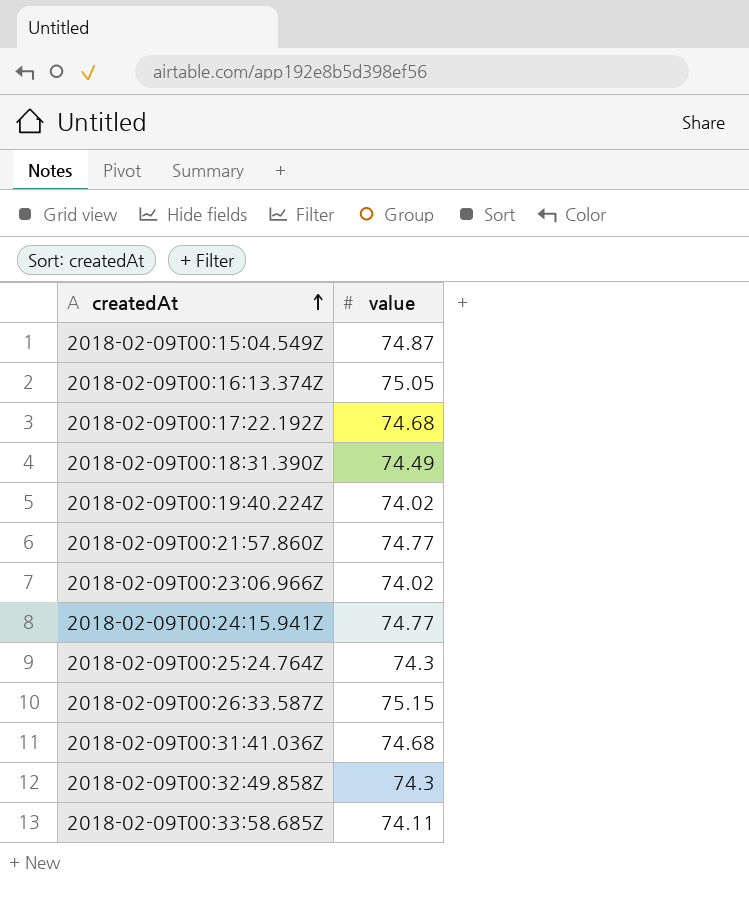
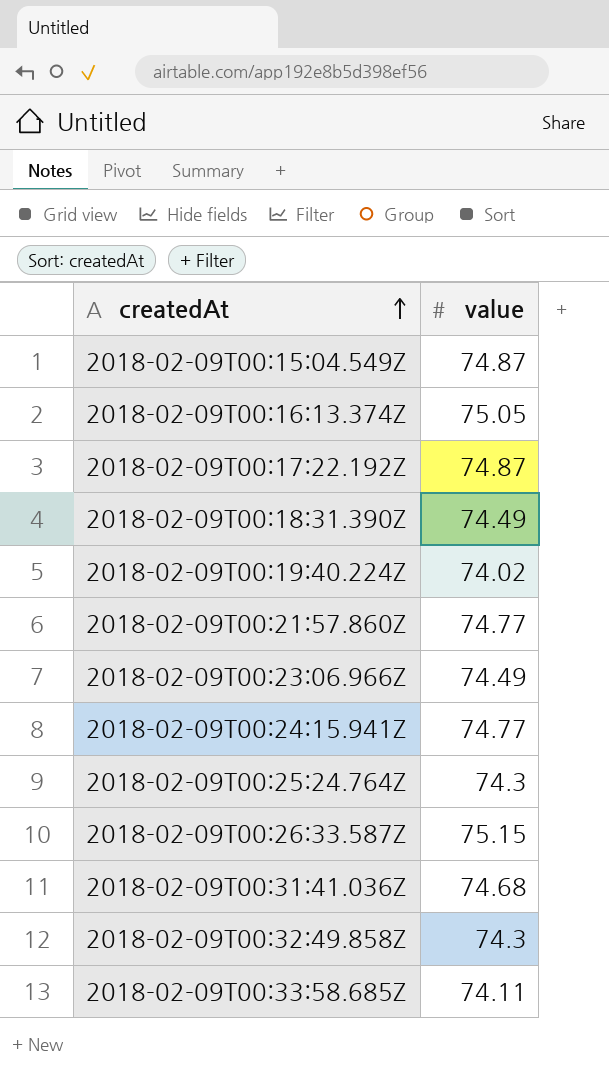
2018-02-09T00:17:22.192Z | value: 74.68 -> 74.87
2018-02-09T00:23:06.966Z | value: 74.02 -> 74.49

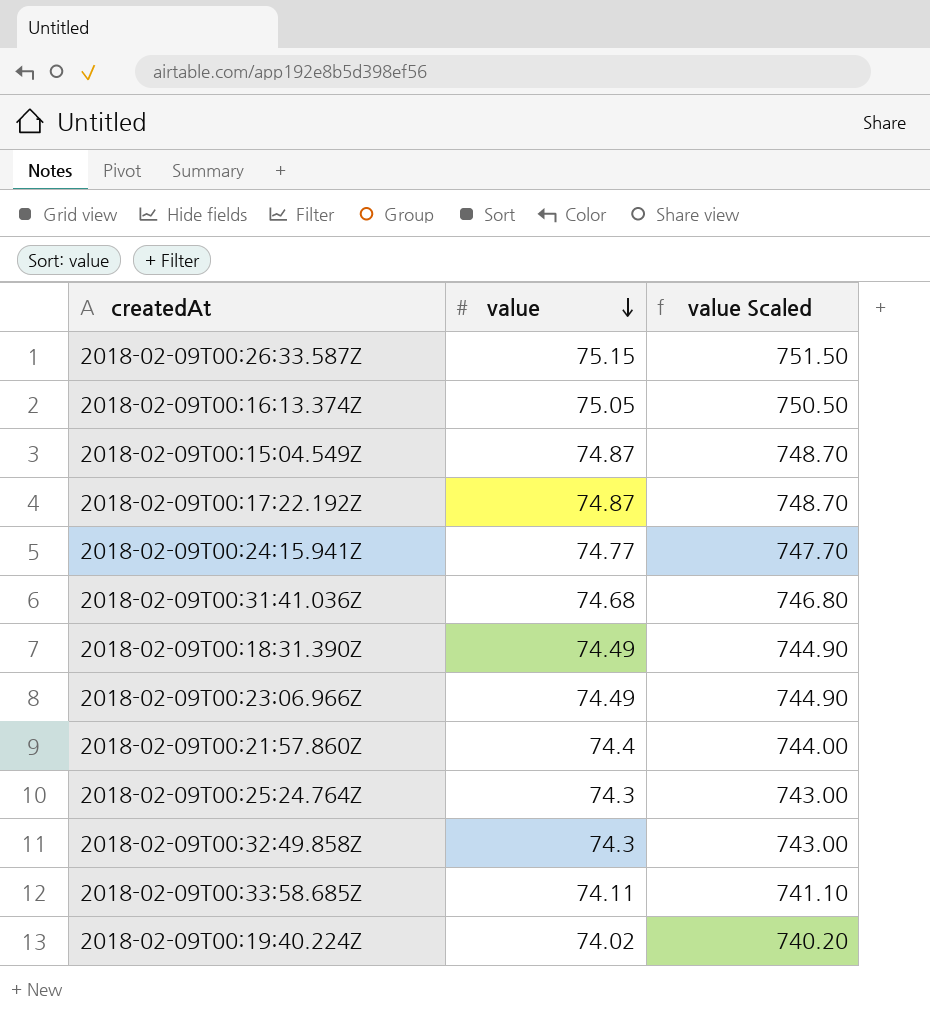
row order: createdAt ascending -> value descending
column value Scaled | formula: none -> [value] * 10
2018-02-09T00:21:57.860Z | value: 74.77 -> 74.4

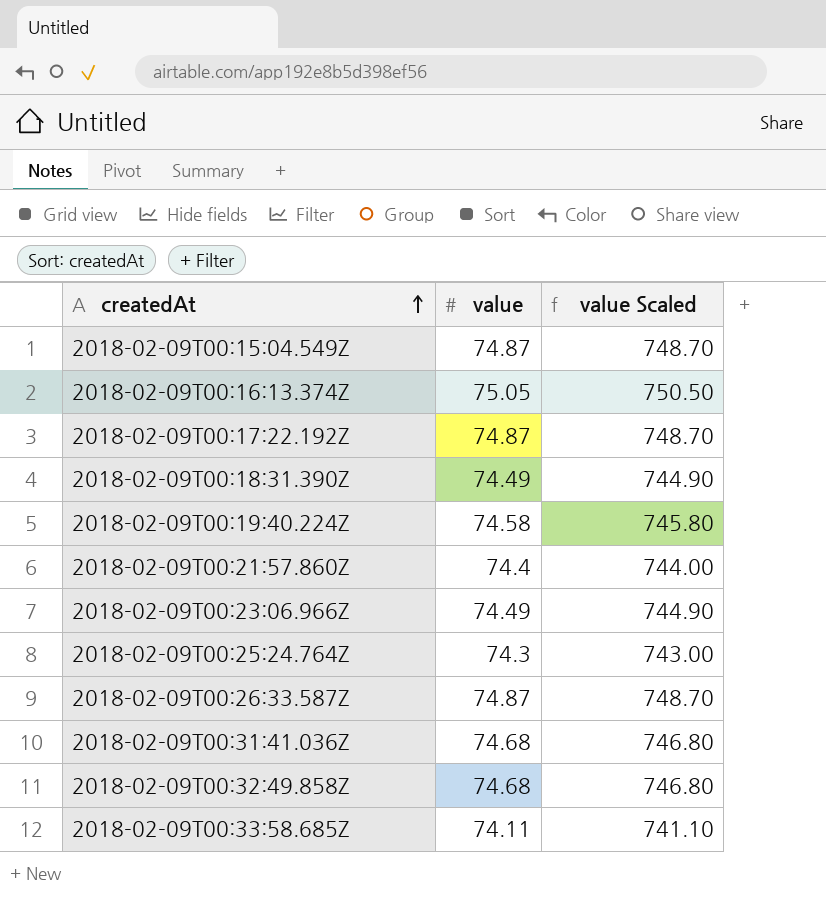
row order: value descending -> createdAt ascending
row 2018-02-09T00:24:15.941Z: 74.77 | 747.70 -> none
2018-02-09T00:19:40.224Z | value: 74.02 -> 74.58
2018-02-09T00:19:40.224Z | value Scaled: 740.20 -> 745.80
2018-02-09T00:26:33.587Z | value: 75.15 -> 74.87
2018-02-09T00:26:33.587Z | value Scaled: 751.50 -> 748.70
2018-02-09T00:32:49.858Z | value: 74.3 -> 74.68
2018-02-09T00:32:49.858Z | value Scaled: 743.00 -> 746.80

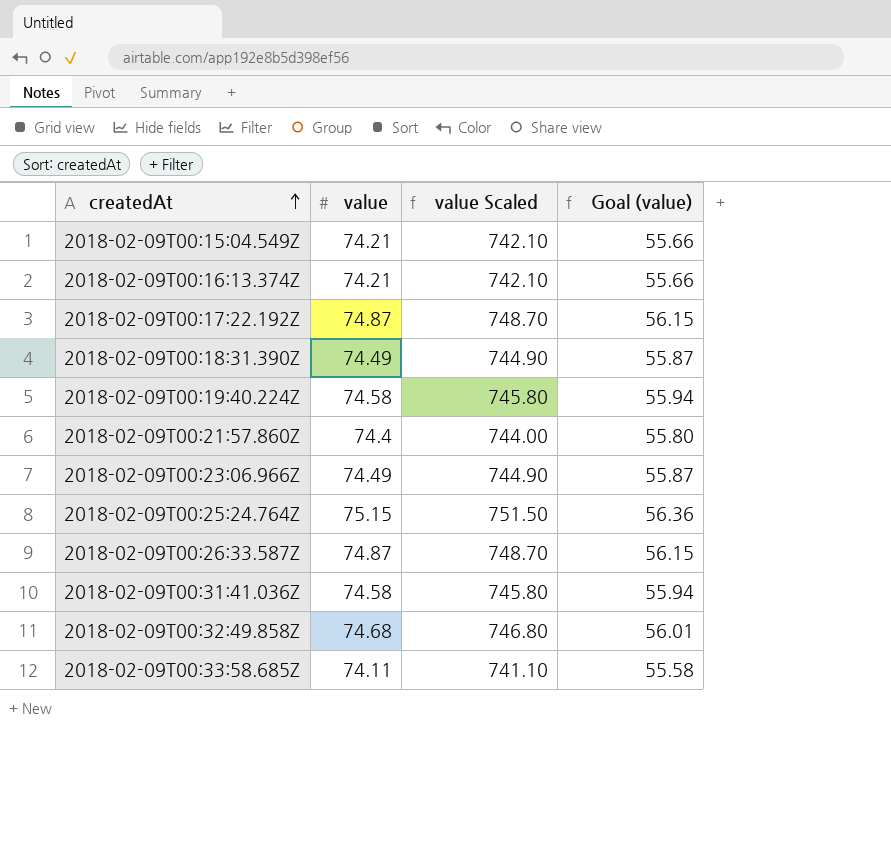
column Goal (value) | formula: none -> [value] * 0.75
2018-02-09T00:15:04.549Z | value: 74.87 -> 74.21
2018-02-09T00:15:04.549Z | value Scaled: 748.70 -> 742.10
2018-02-09T00:16:13.374Z | value: 75.05 -> 74.21
2018-02-09T00:16:13.374Z | value Scaled: 750.50 -> 742.10
2018-02-09T00:25:24.764Z | value: 74.3 -> 75.15
2018-02-09T00:25:24.764Z | value Scaled: 743.00 -> 751.50
2018-02-09T00:31:41.036Z | value: 74.68 -> 74.58
2018-02-09T00:31:41.036Z | value Scaled: 746.80 -> 745.80

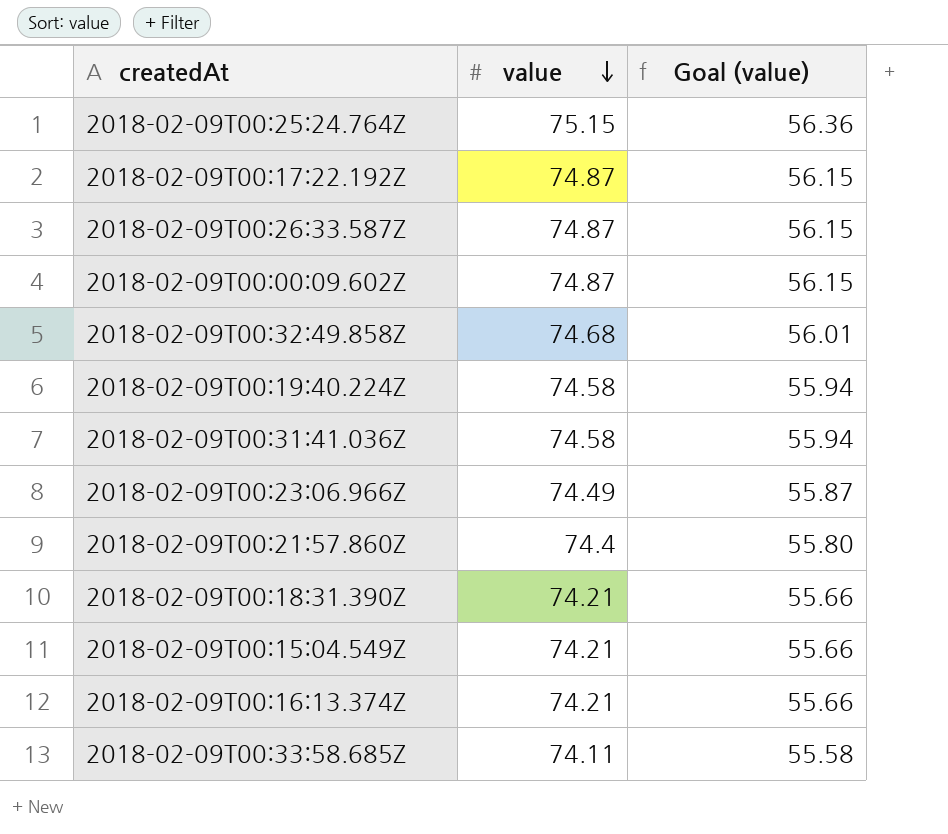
row order: createdAt ascending -> value descending
column value Scaled | formula: [value] * 10 -> none
row 2018-02-09T00:00:09.602Z: none -> 74.87 | 56.15
2018-02-09T00:18:31.390Z | value: 74.49 -> 74.21
2018-02-09T00:18:31.390Z | Goal (value): 55.87 -> 55.66

